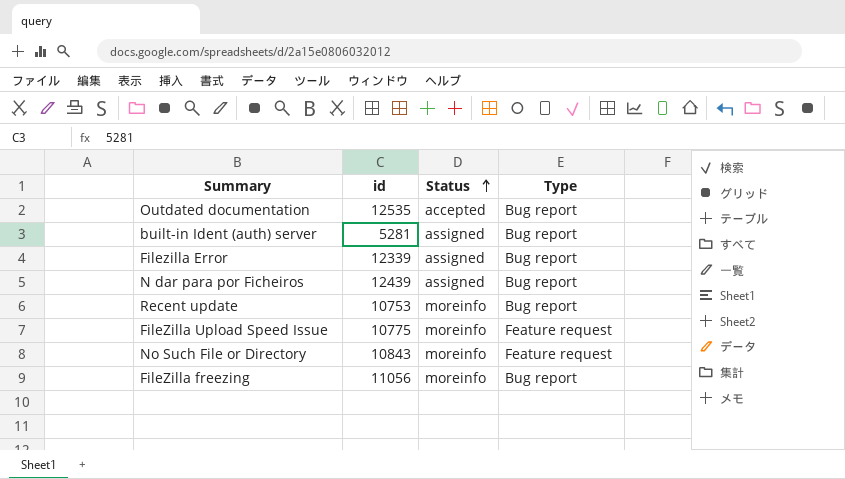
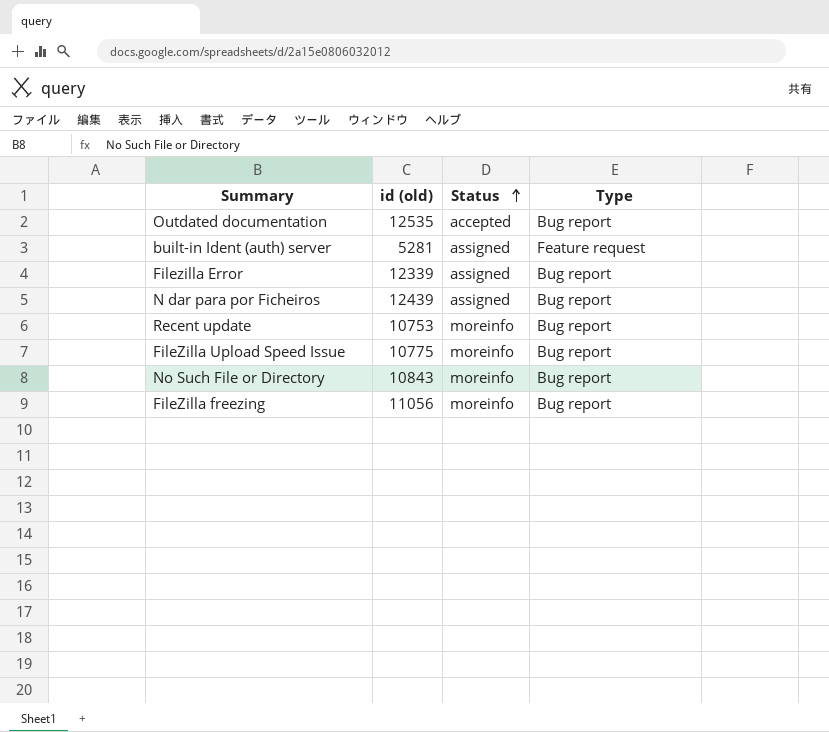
column name: id -> id (old)
built-in Ident (auth) server | Type: Bug report -> Feature request
FileZilla Upload Speed Issue | Type: Feature request -> Bug report
No Such File or Directory | Type: Feature request -> Bug report

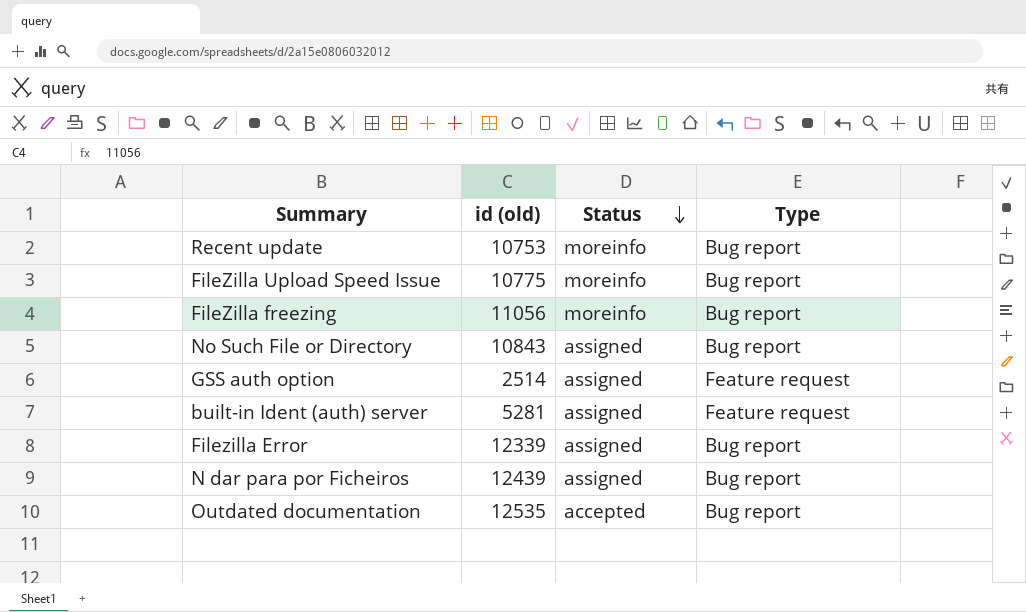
row order: Status ascending -> Status descending
No Such File or Directory | Status: moreinfo -> assigned
row GSS auth option: none -> 2514 | assigned | Feature request

